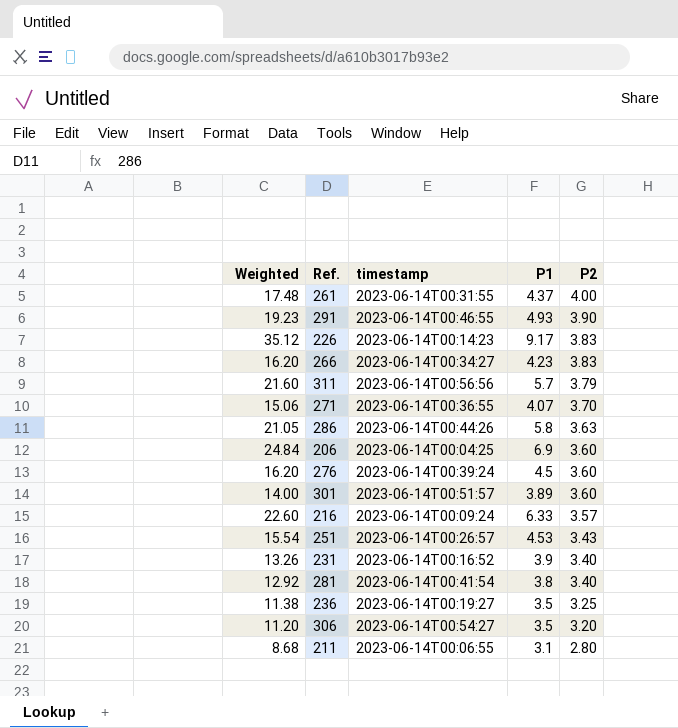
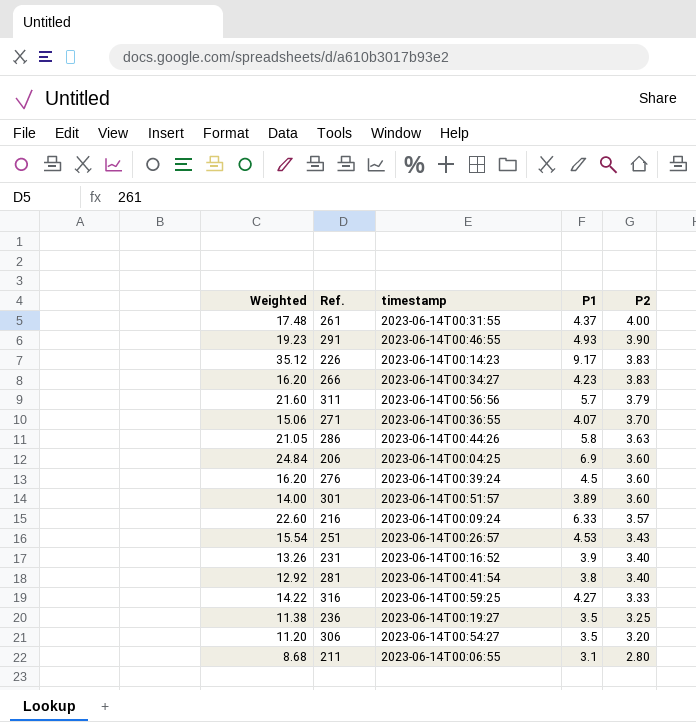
row 316: none -> 14.22 | 2023-06-14T00:59:25 | 4.27 | 3.33

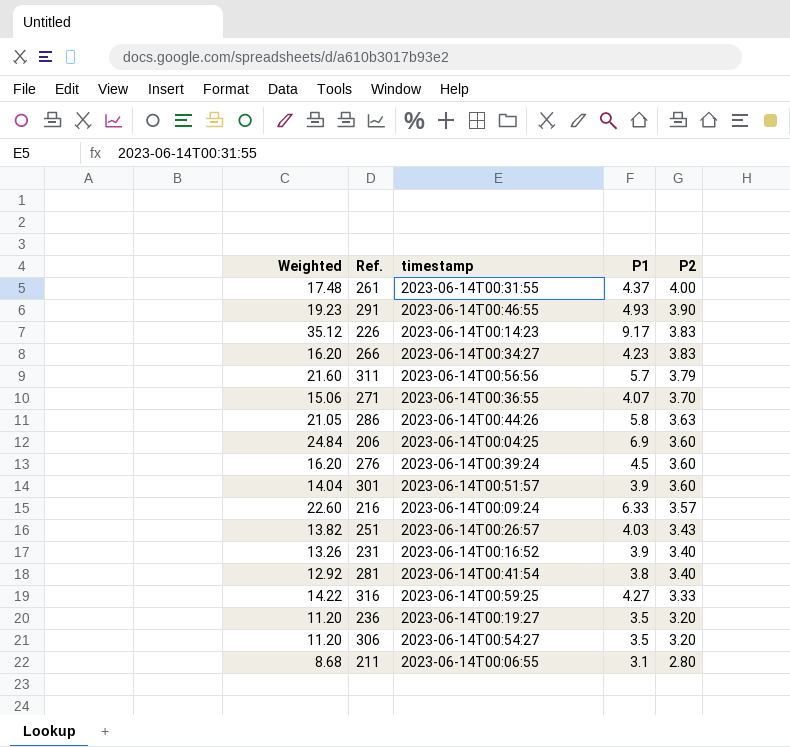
301 | Weighted: 14.00 -> 14.04
301 | P1: 3.89 -> 3.9
251 | Weighted: 15.54 -> 13.82
251 | P1: 4.53 -> 4.03
236 | Weighted: 11.38 -> 11.20
236 | P2: 3.25 -> 3.20

